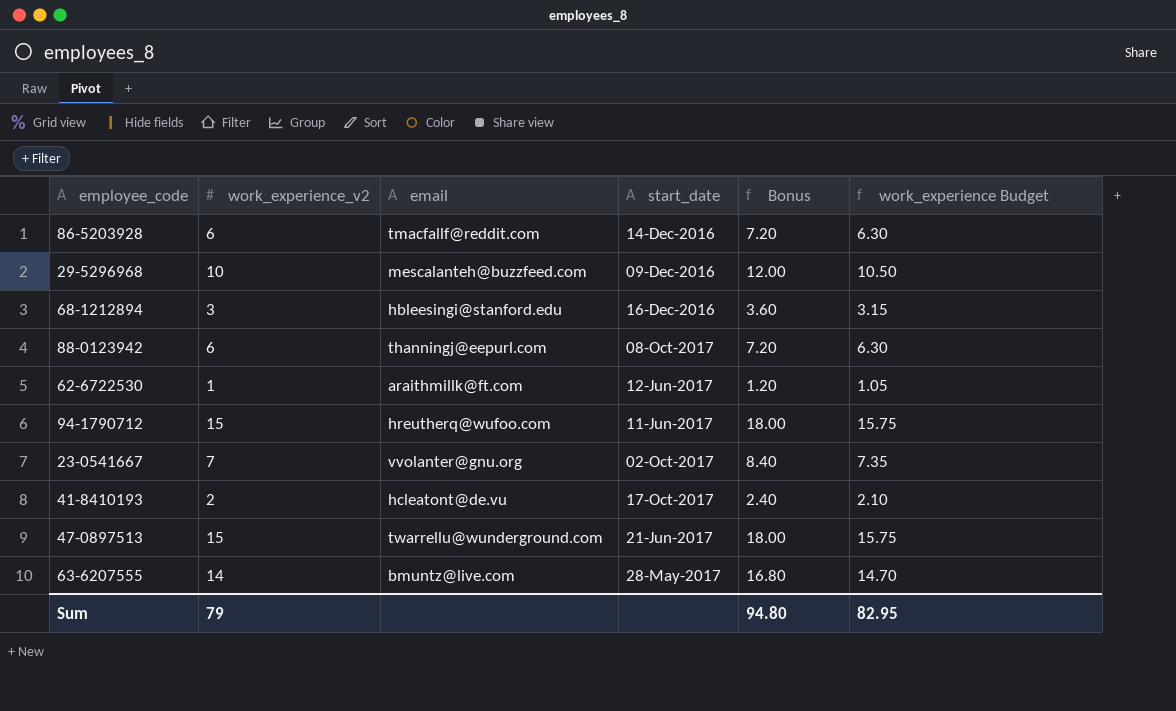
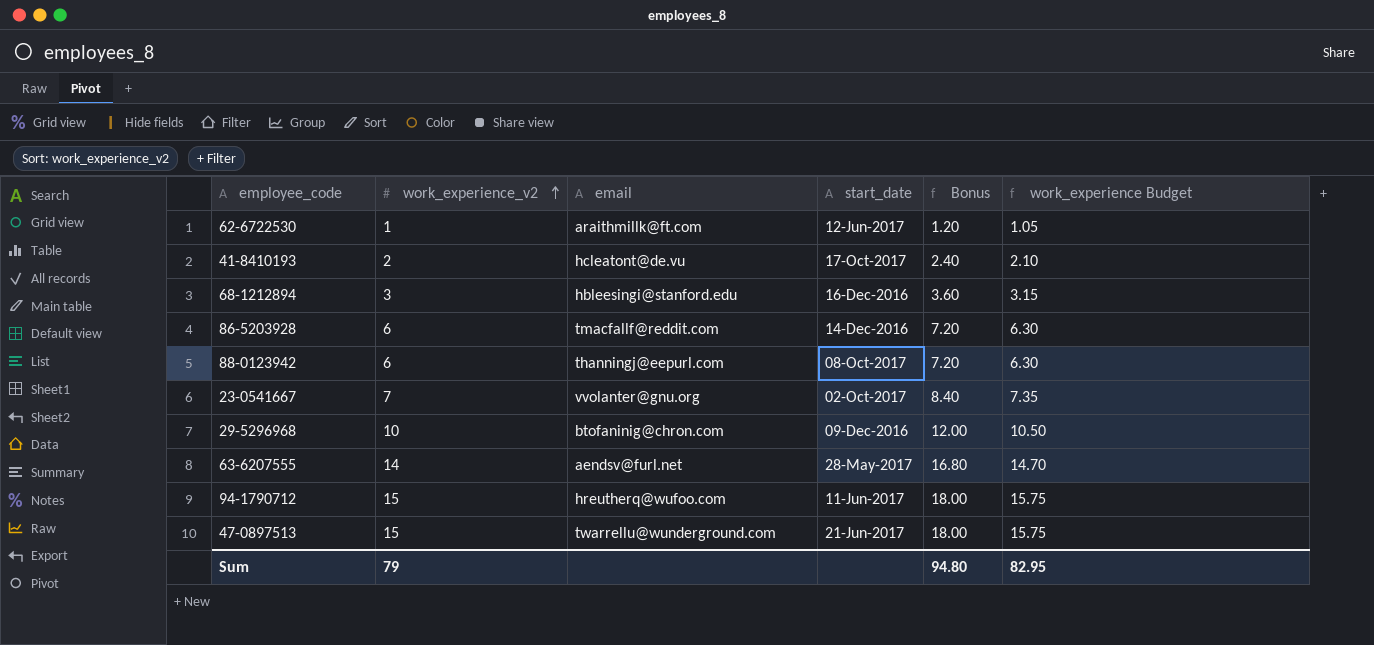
row order: none -> work_experience_v2 ascending
29-5296968 | email: mescalanteh@buzzfeed.com -> btofaninig@chron.com
63-6207555 | email: bmuntz@live.com -> aendsv@furl.net

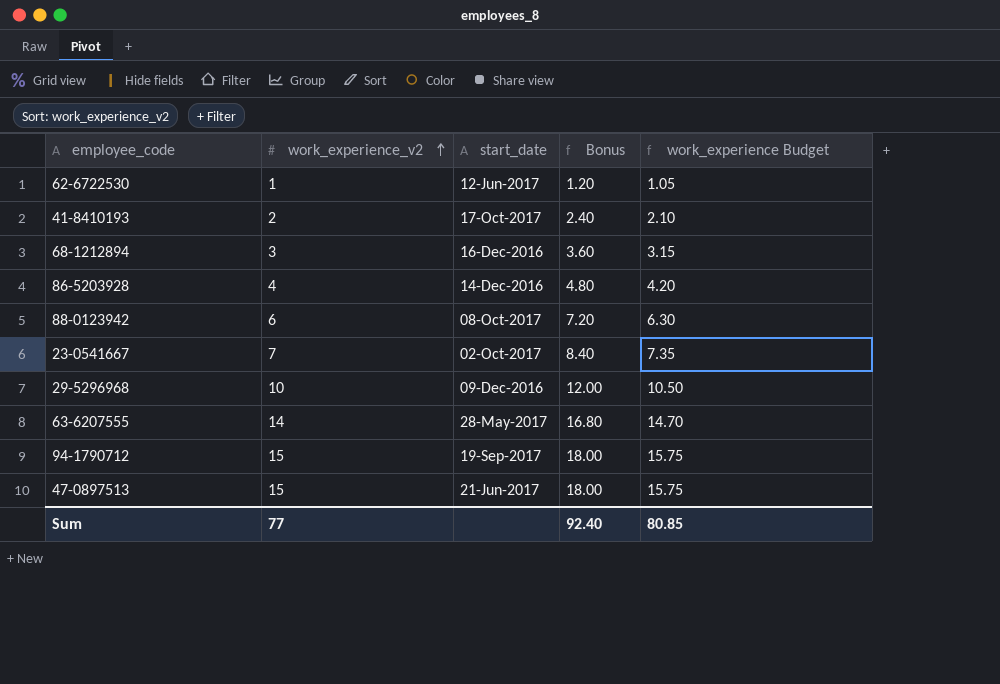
column email | position: 3 -> none
86-5203928 | work_experience_v2: 6 -> 4
86-5203928 | Bonus: 7.20 -> 4.80
86-5203928 | work_experience Budget: 6.30 -> 4.20
94-1790712 | start_date: 11-Jun-2017 -> 19-Sep-2017
Sum | work_experience_v2: 79 -> 77
Sum | Bonus: 94.80 -> 92.40
Sum | work_experience Budget: 82.95 -> 80.85

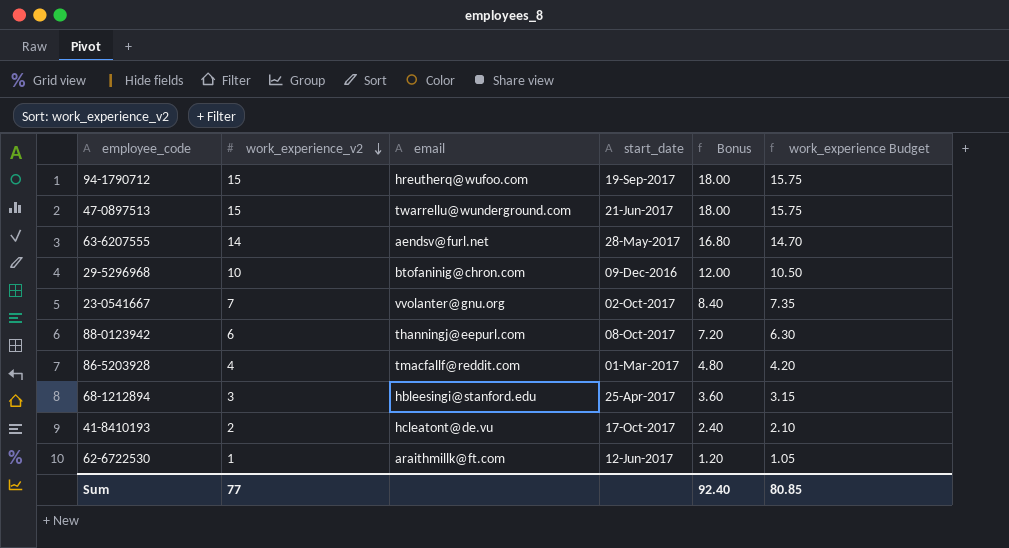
row order: work_experience_v2 ascending -> work_experience_v2 descending
column email | position: none -> 3
86-5203928 | start_date: 14-Dec-2016 -> 01-Mar-2017
68-1212894 | start_date: 16-Dec-2016 -> 25-Apr-2017

